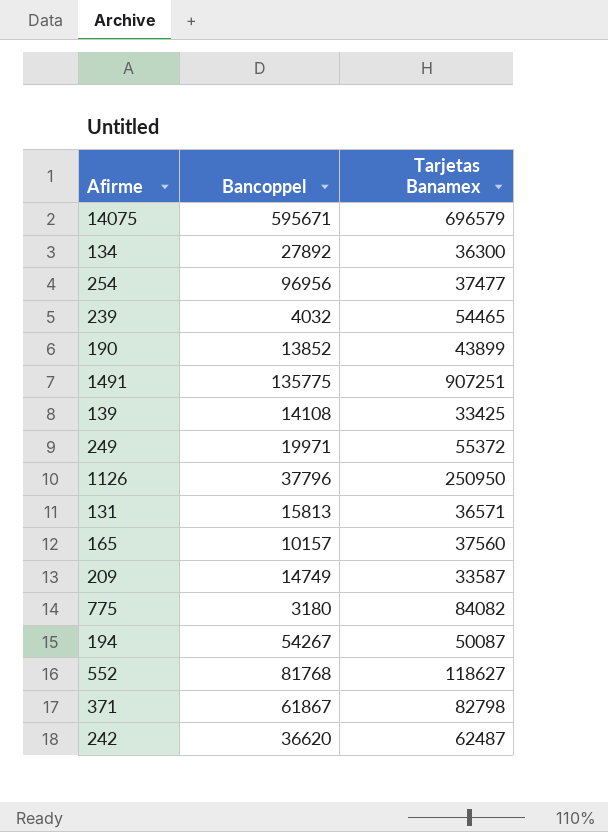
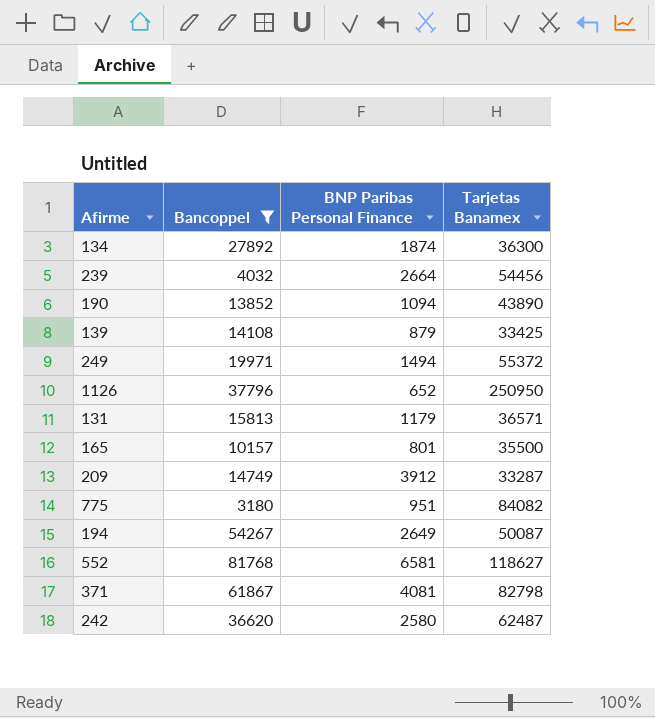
filter: none -> Bancoppel <= 81768
column BNP Paribas Personal Finance | position: none -> 3
239 | Tarjetas Banamex: 54465 -> 54456
190 | Tarjetas Banamex: 43899 -> 43890
165 | Tarjetas Banamex: 37560 -> 35500
209 | Tarjetas Banamex: 33587 -> 33287

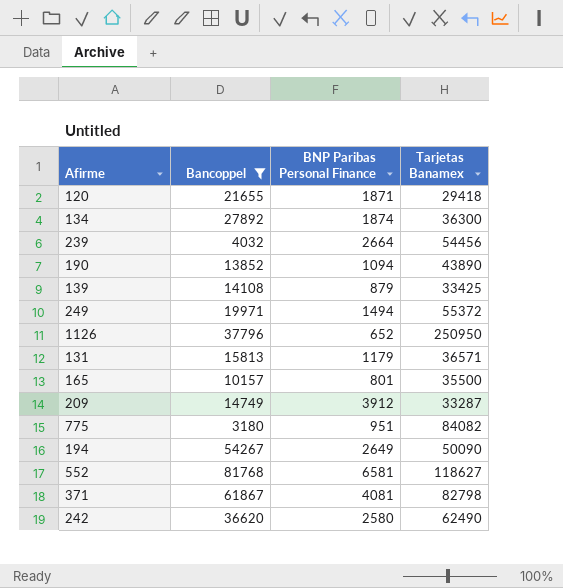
row 120: none -> 21655 | 1871 | 29418
194 | Tarjetas Banamex: 50087 -> 50090
242 | Tarjetas Banamex: 62487 -> 62490

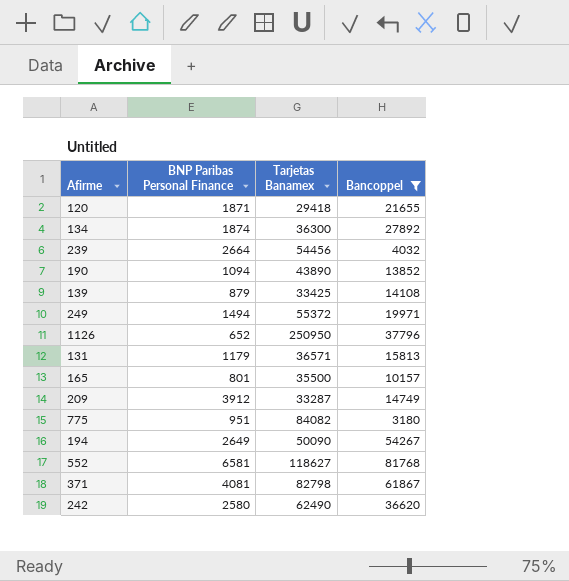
column Bancoppel | position: 2 -> 4

